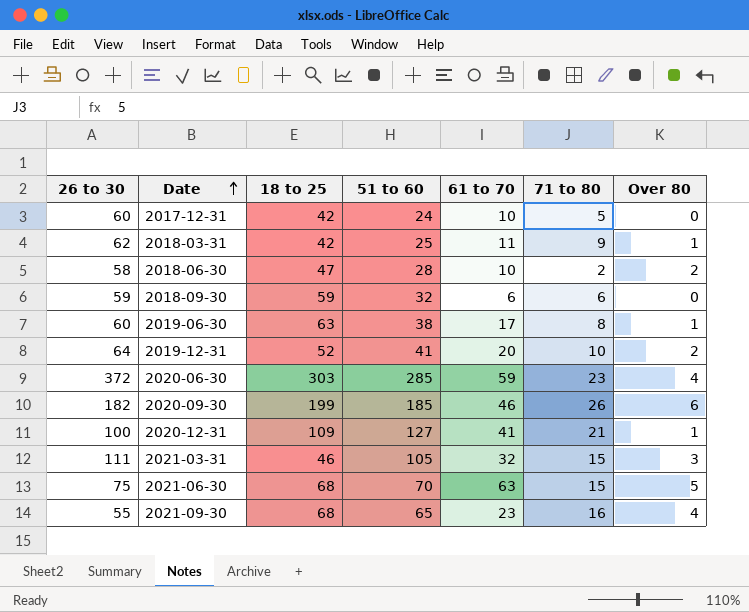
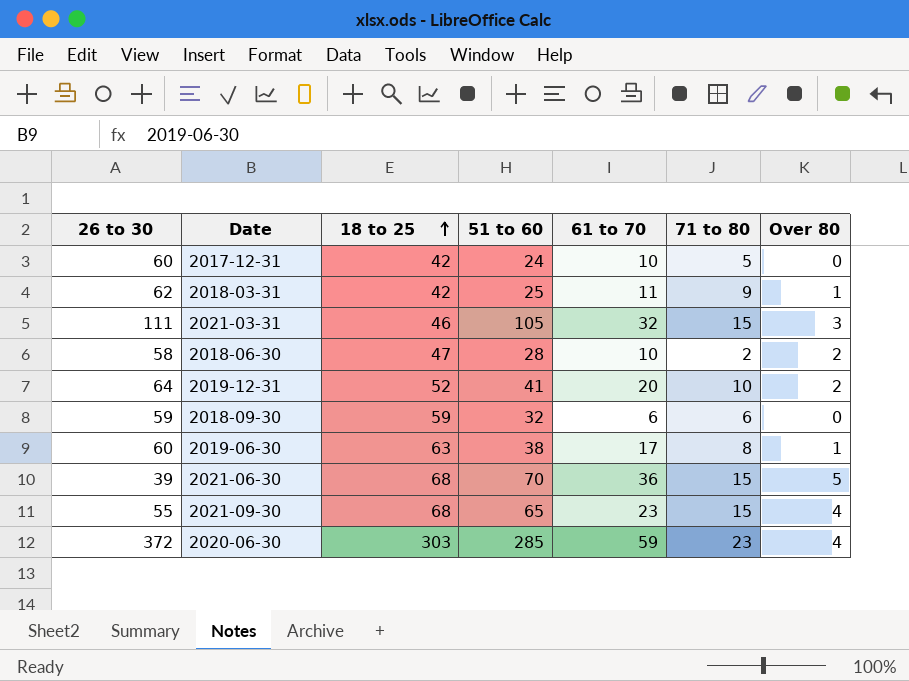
row order: Date ascending -> 18 to 25 ascending
row 2020-09-30: 182 | 199 | 185 | 46 | 26 | 6 -> none
row 2020-12-31: 100 | 109 | 127 | 41 | 21 | 1 -> none
2021-06-30 | 26 to 30: 75 -> 39
2021-06-30 | 61 to 70: 63 -> 36
2021-09-30 | 71 to 80: 16 -> 15

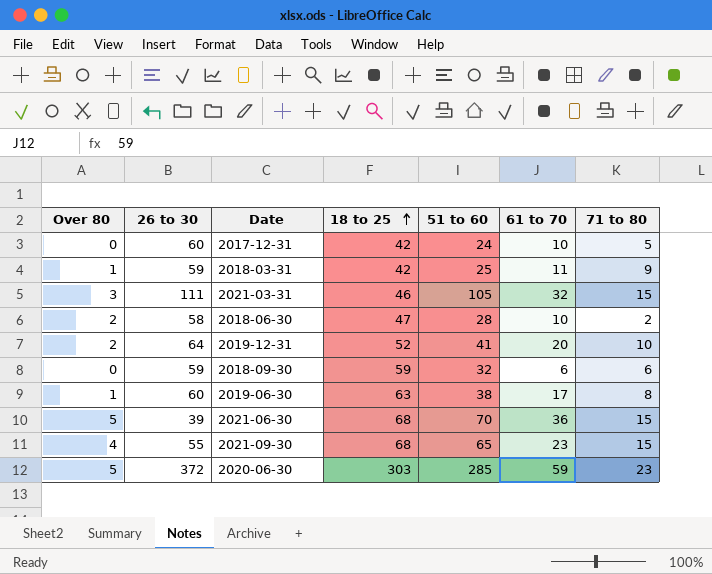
column Over 80 | position: 7 -> 1
2018-03-31 | 26 to 30: 62 -> 59
2020-06-30 | Over 80: 4 -> 5

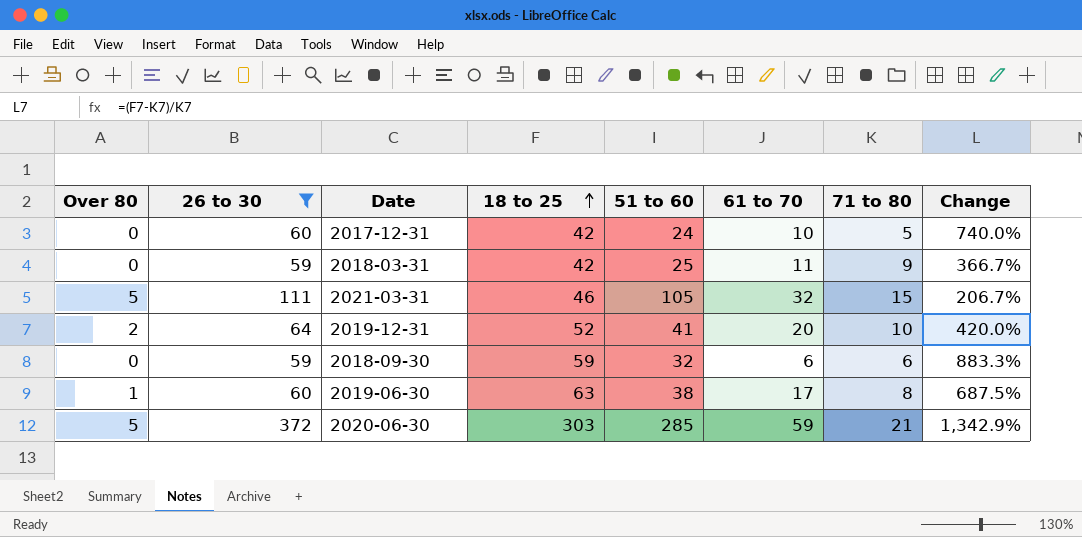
filter: none -> 26 to 30 >= 59
column Change | formula: none -> ([18 to 25] - [71 to 80]) / [71 to 80]
2018-03-31 | Over 80: 1 -> 0
2021-03-31 | Over 80: 3 -> 5
2020-06-30 | 71 to 80: 23 -> 21

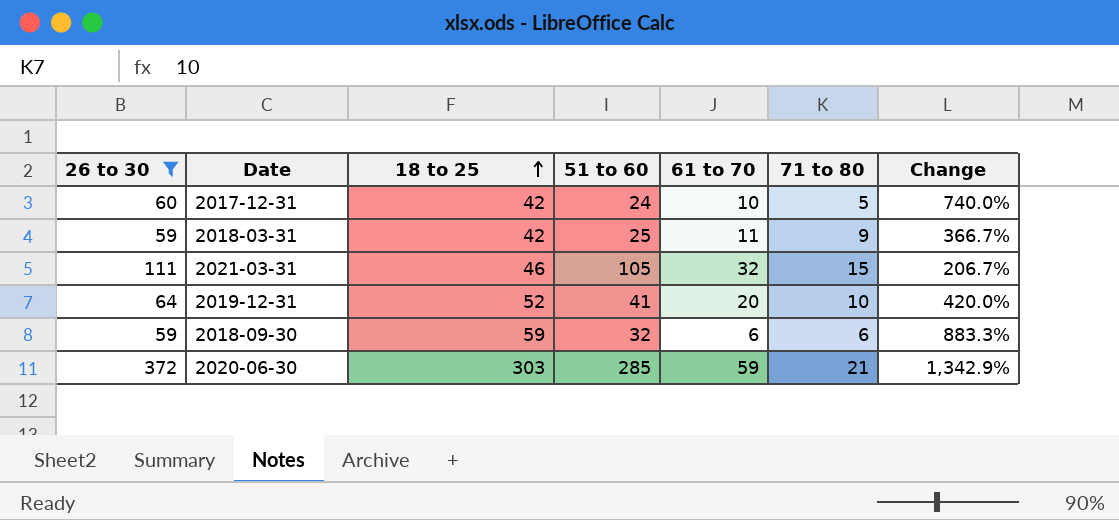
column Over 80 | position: 1 -> none
row 2019-06-30: 1 | 60 | 63 | 38 | 17 | 8 | 687.5% -> none

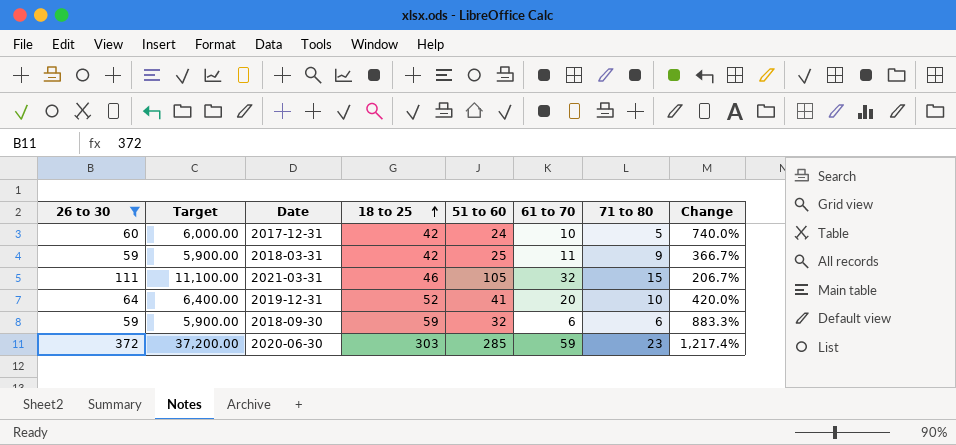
column Target | formula: none -> [26 to 30] * 100
2020-06-30 | 71 to 80: 21 -> 23
2020-06-30 | Change: 1,342.9% -> 1,217.4%

